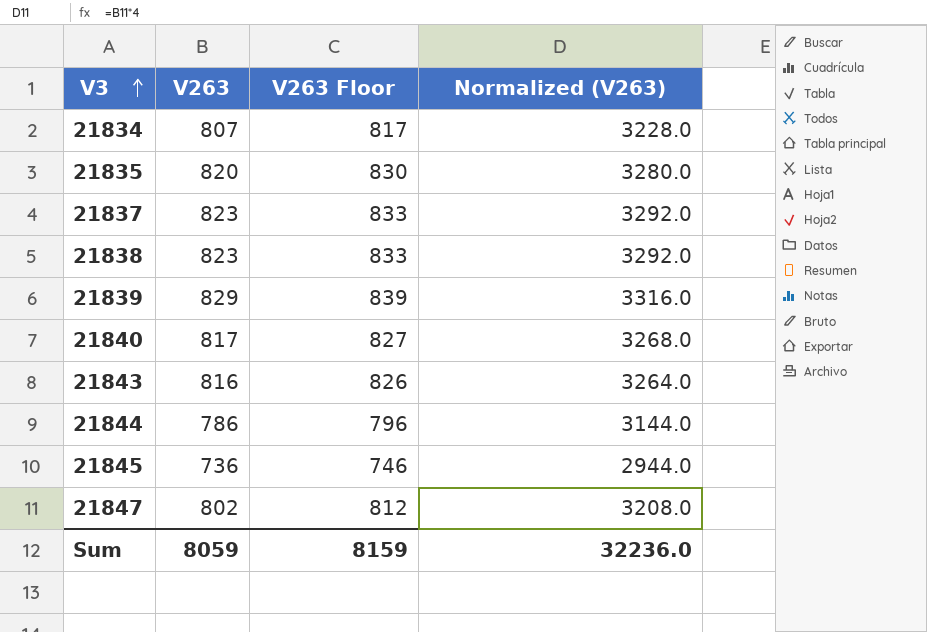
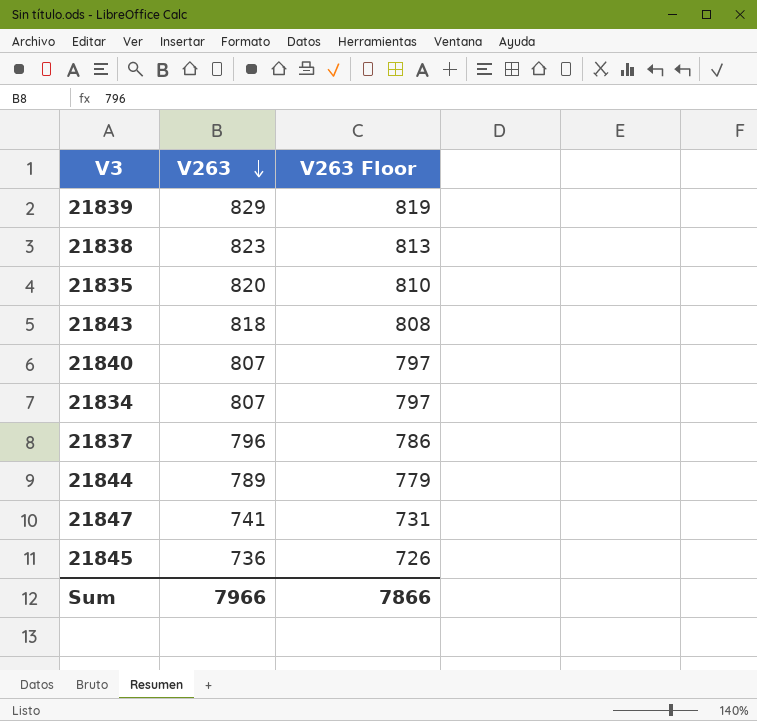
row order: V3 ascending -> V263 descending
column Normalized (V263) | formula: [V263] * 4 -> none
column V263 Floor | formula: [V263] + 10 -> [V263] - 10
21843 | V263: 816 -> 818
21840 | V263: 817 -> 807
21837 | V263: 823 -> 796
21844 | V263: 786 -> 789
21847 | V263: 802 -> 741
Sum | V263: 8059 -> 7966
Sum | V263 Floor: 8159 -> 7866

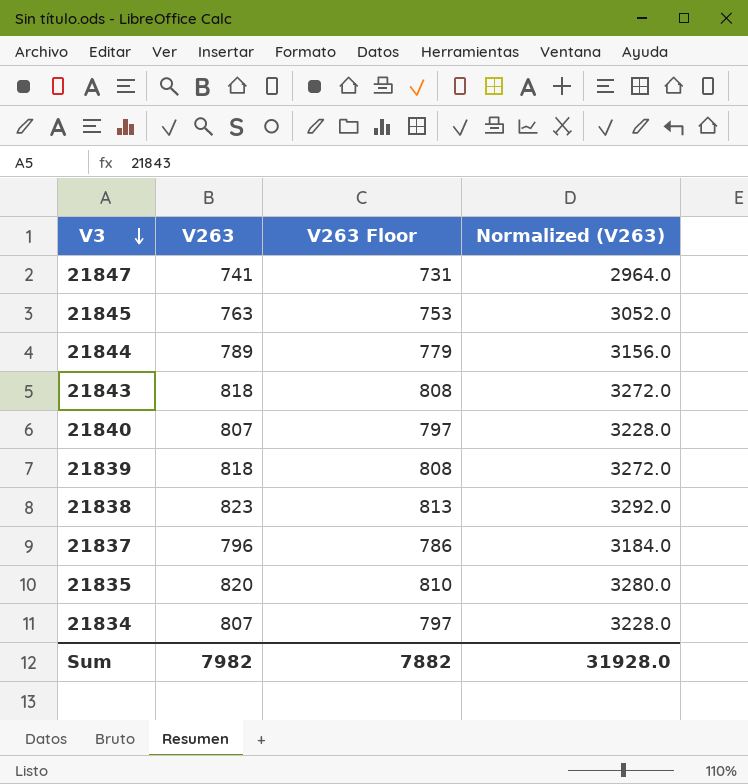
row order: V263 descending -> V3 descending
column Normalized (V263) | formula: none -> [V263] * 4
21845 | V263: 736 -> 763
21845 | V263 Floor: 726 -> 753
21839 | V263: 829 -> 818
21839 | V263 Floor: 819 -> 808
Sum | V263: 7966 -> 7982
Sum | V263 Floor: 7866 -> 7882

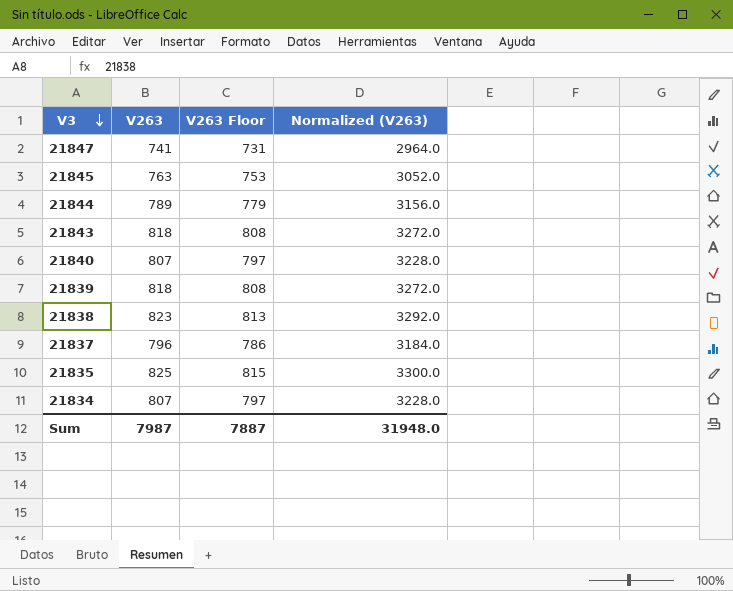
21835 | V263: 820 -> 825
21835 | V263 Floor: 810 -> 815
21835 | Normalized (V263): 3280.0 -> 3300.0
Sum | V263: 7982 -> 7987
Sum | V263 Floor: 7882 -> 7887
Sum | Normalized (V263): 31928.0 -> 31948.0

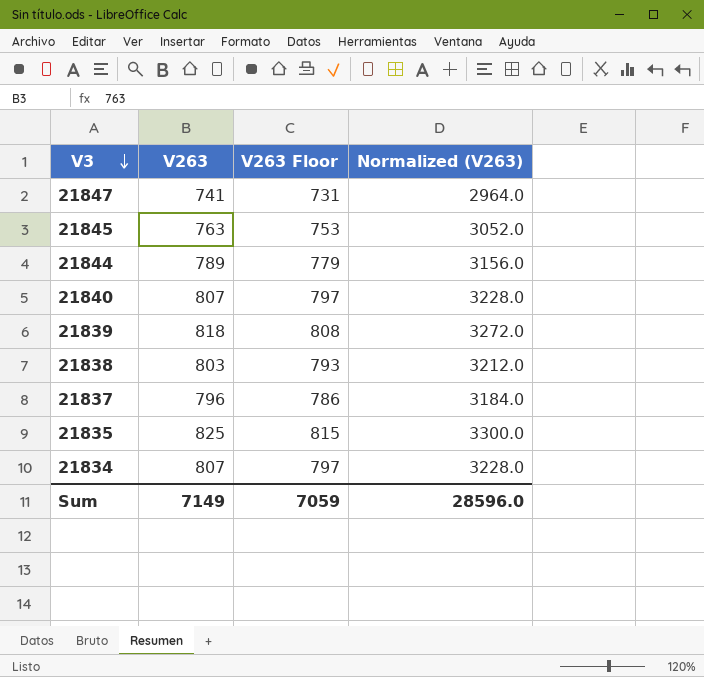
row 21843: 818 | 808 | 3272.0 -> none
21838 | V263: 823 -> 803
21838 | V263 Floor: 813 -> 793
21838 | Normalized (V263): 3292.0 -> 3212.0
Sum | V263: 7987 -> 7149
Sum | V263 Floor: 7887 -> 7059
Sum | Normalized (V263): 31948.0 -> 28596.0

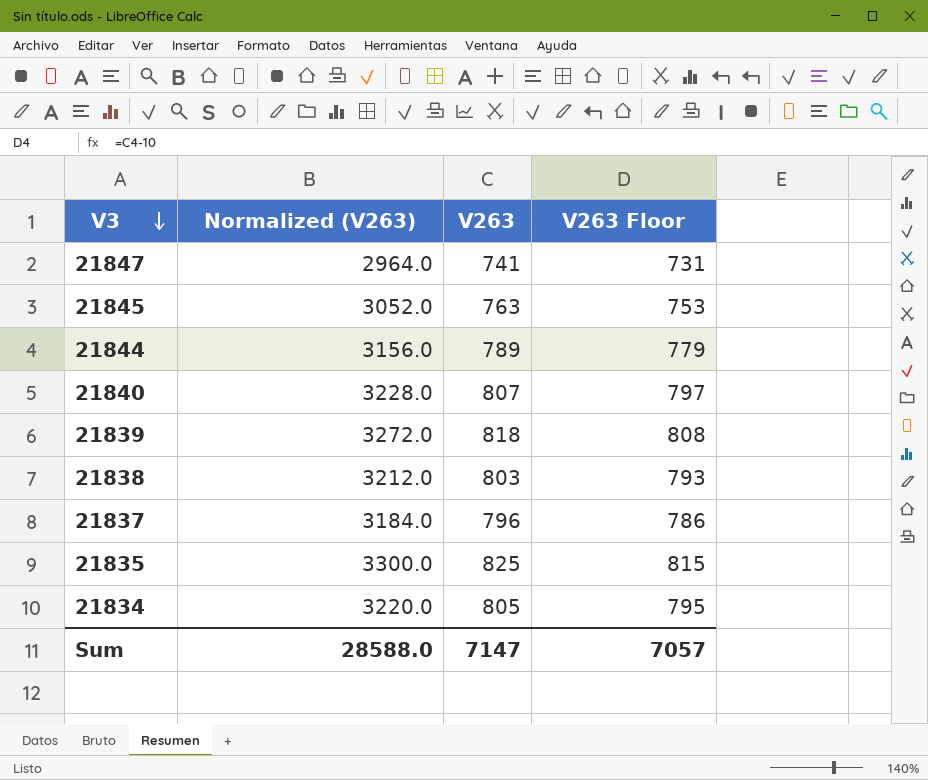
column Normalized (V263) | position: 4 -> 2
21834 | Normalized (V263): 3228.0 -> 3220.0
21834 | V263: 807 -> 805
21834 | V263 Floor: 797 -> 795
Sum | Normalized (V263): 28596.0 -> 28588.0
Sum | V263: 7149 -> 7147
Sum | V263 Floor: 7059 -> 7057

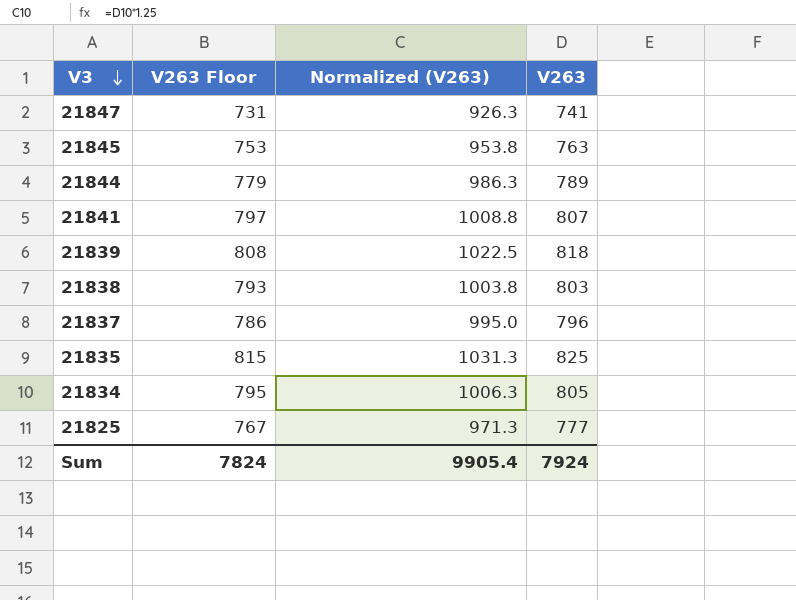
column V263 Floor | position: 4 -> 2
column Normalized (V263) | formula: [V263] * 4 -> [V263] * 1.25
row 21840: 3228.0 | 807 | 797 -> none
row 21841: none -> 797 | 1008.8 | 807
row 21825: none -> 767 | 971.3 | 777
Sum | V263 Floor: 7057 -> 7824
Sum | Normalized (V263): 28588.0 -> 9905.4
Sum | V263: 7147 -> 7924

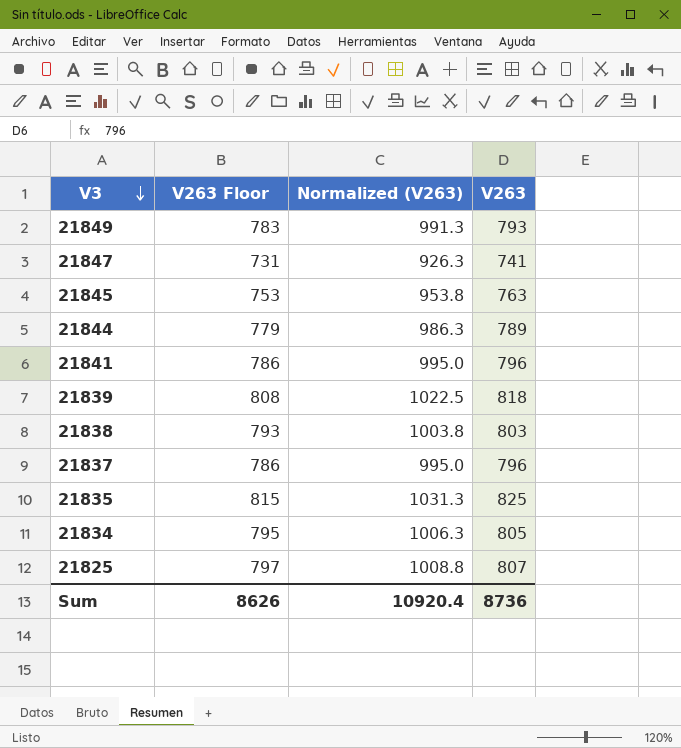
row 21849: none -> 783 | 991.3 | 793
21841 | V263 Floor: 797 -> 786
21841 | Normalized (V263): 1008.8 -> 995.0
21841 | V263: 807 -> 796
21825 | V263 Floor: 767 -> 797
21825 | Normalized (V263): 971.3 -> 1008.8
21825 | V263: 777 -> 807
Sum | V263 Floor: 7824 -> 8626
Sum | Normalized (V263): 9905.4 -> 10920.4
Sum | V263: 7924 -> 8736

